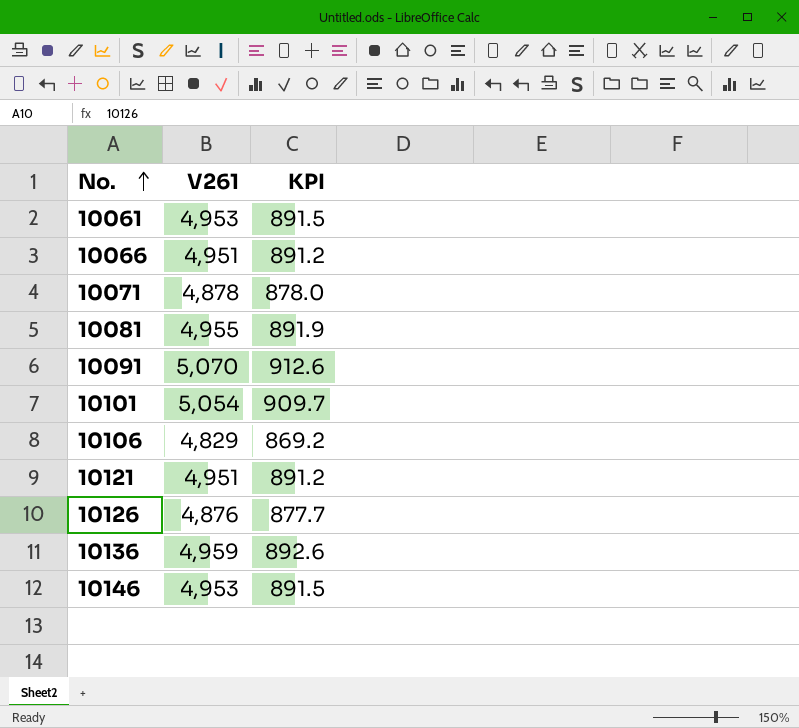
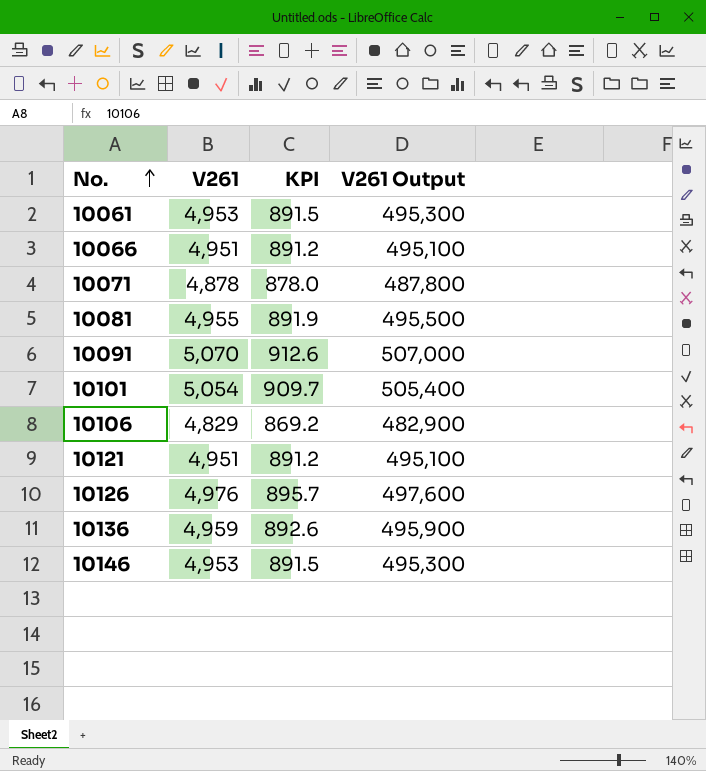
column V261 Output | formula: none -> [V261] * 100
10126 | V261: 4,876 -> 4,976
10126 | KPI: 877.7 -> 895.7

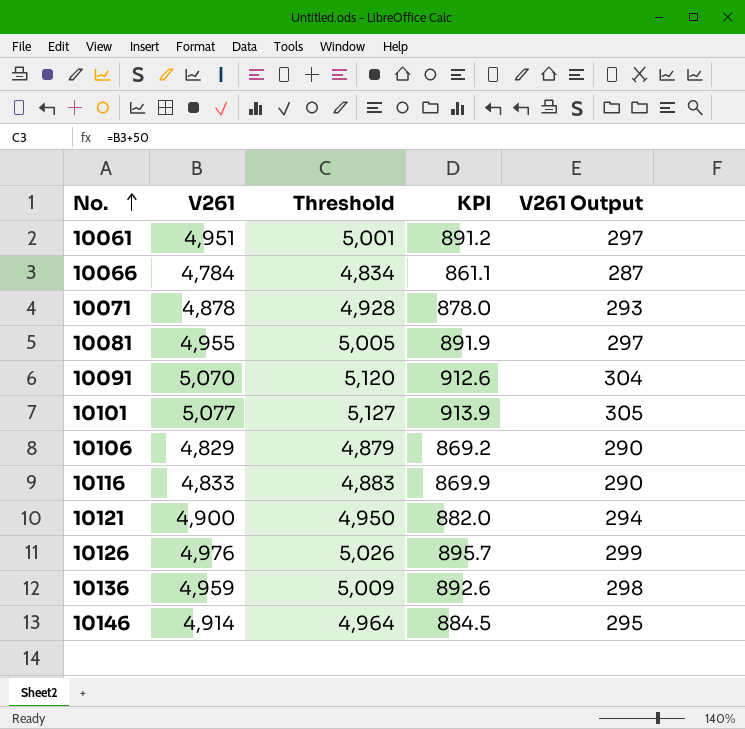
column Threshold | formula: none -> [V261] + 50
column V261 Output | formula: [V261] * 100 -> [V261] * 0.06
10061 | V261: 4,953 -> 4,951
10061 | KPI: 891.5 -> 891.2
10066 | V261: 4,951 -> 4,784
10066 | KPI: 891.2 -> 861.1
10101 | V261: 5,054 -> 5,077
10101 | KPI: 909.7 -> 913.9
row 10116: none -> 4,833 | 4,883 | 869.9 | 290
10121 | V261: 4,951 -> 4,900
10121 | KPI: 891.2 -> 882.0
10146 | V261: 4,953 -> 4,914
10146 | KPI: 891.5 -> 884.5

